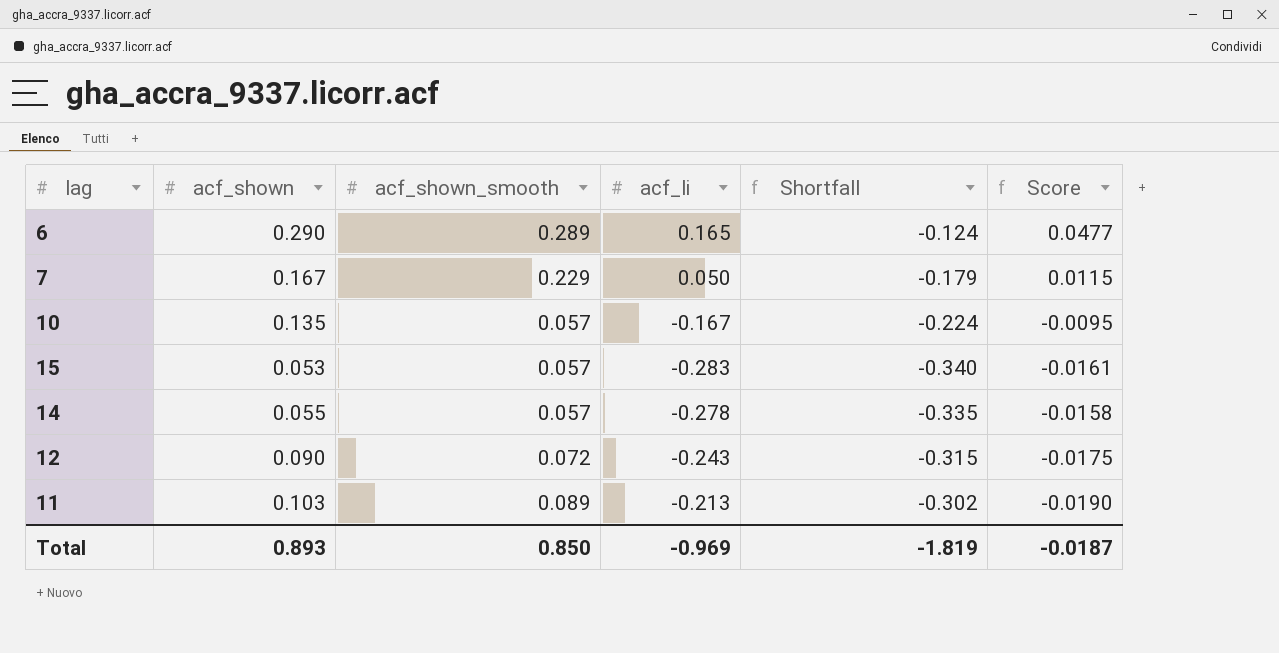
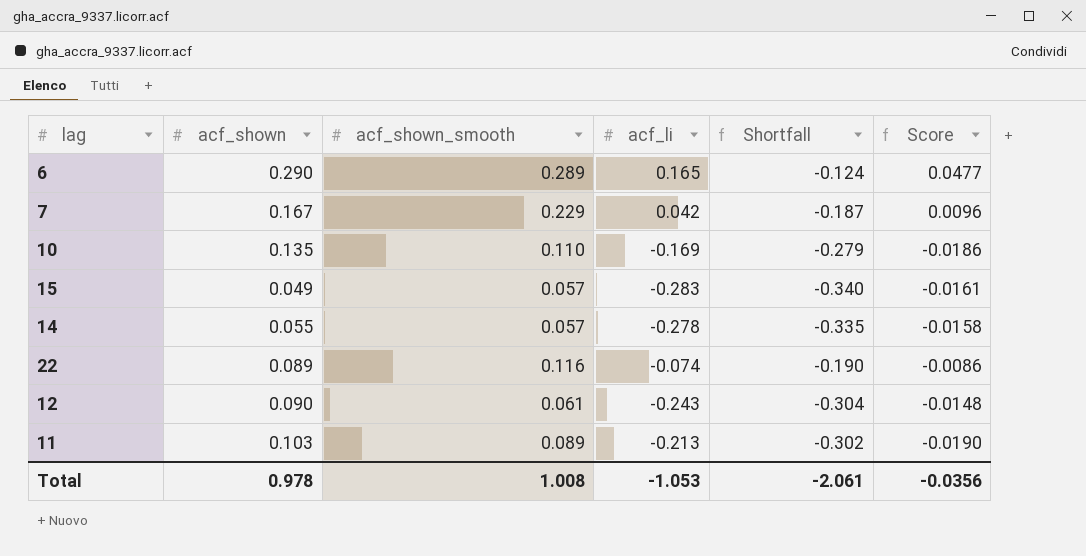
7 | acf_li: 0.050 -> 0.042
7 | Shortfall: -0.179 -> -0.187
7 | Score: 0.0115 -> 0.0096
10 | acf_shown_smooth: 0.057 -> 0.110
10 | acf_li: -0.167 -> -0.169
10 | Shortfall: -0.224 -> -0.279
10 | Score: -0.0095 -> -0.0186
15 | acf_shown: 0.053 -> 0.049
row 22: none -> 0.089 | 0.116 | -0.074 | -0.190 | -0.0086
12 | acf_shown_smooth: 0.072 -> 0.061
12 | Shortfall: -0.315 -> -0.304
12 | Score: -0.0175 -> -0.0148
Total | acf_shown: 0.893 -> 0.978
Total | acf_shown_smooth: 0.850 -> 1.008
Total | acf_li: -0.969 -> -1.053
Total | Shortfall: -1.819 -> -2.061
Total | Score: -0.0187 -> -0.0356

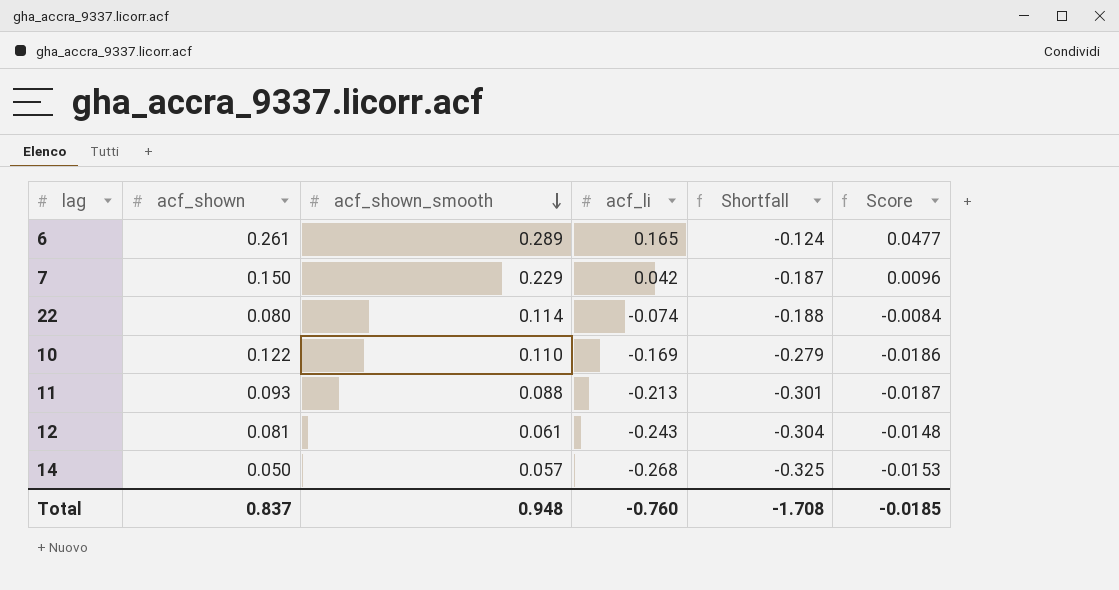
row order: none -> acf_shown_smooth descending
row 15: 0.049 | 0.057 | -0.283 | -0.340 | -0.0161 -> none
6 | acf_shown: 0.290 -> 0.261
7 | acf_shown: 0.167 -> 0.150
22 | acf_shown: 0.089 -> 0.080
22 | acf_shown_smooth: 0.116 -> 0.114
22 | Shortfall: -0.190 -> -0.188
22 | Score: -0.0086 -> -0.0084
10 | acf_shown: 0.135 -> 0.122
11 | acf_shown: 0.103 -> 0.093
11 | acf_shown_smooth: 0.089 -> 0.088
11 | Shortfall: -0.302 -> -0.301
11 | Score: -0.0190 -> -0.0187
12 | acf_shown: 0.090 -> 0.081
14 | acf_shown: 0.055 -> 0.050
14 | acf_li: -0.278 -> -0.268
14 | Shortfall: -0.335 -> -0.325
14 | Score: -0.0158 -> -0.0153
Total | acf_shown: 0.978 -> 0.837
Total | acf_shown_smooth: 1.008 -> 0.948
Total | acf_li: -1.053 -> -0.760
Total | Shortfall: -2.061 -> -1.708
Total | Score: -0.0356 -> -0.0185

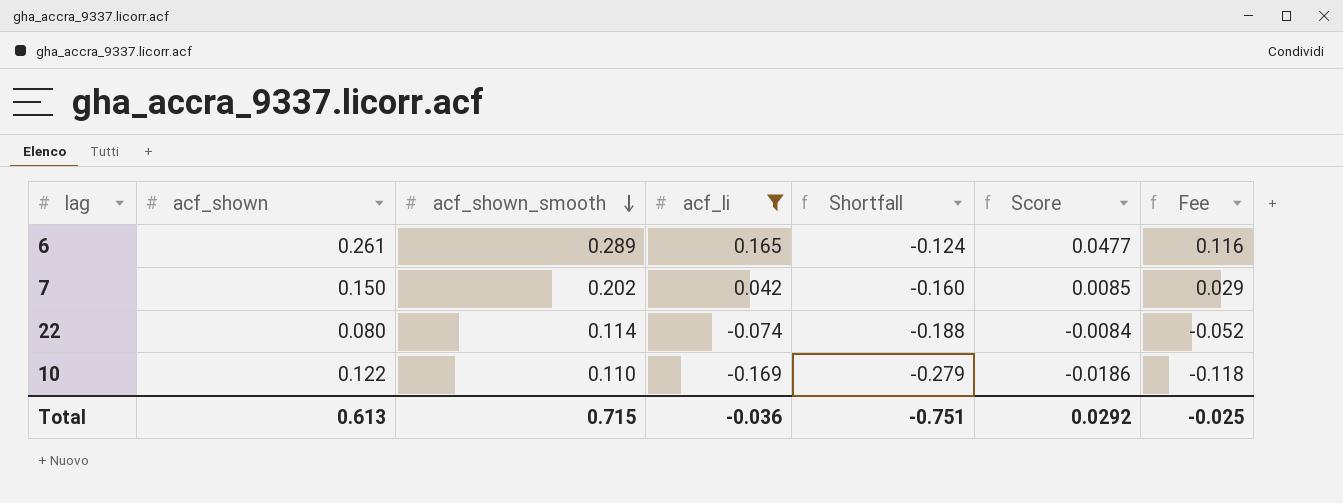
filter: none -> acf_li >= -0.169
column Fee | formula: none -> [acf_li] * 0.7
7 | acf_shown_smooth: 0.229 -> 0.202
7 | Shortfall: -0.187 -> -0.160
7 | Score: 0.0096 -> 0.0085
Total | acf_shown: 0.837 -> 0.613
Total | acf_shown_smooth: 0.948 -> 0.715
Total | acf_li: -0.760 -> -0.036
Total | Shortfall: -1.708 -> -0.751
Total | Score: -0.0185 -> 0.0292

